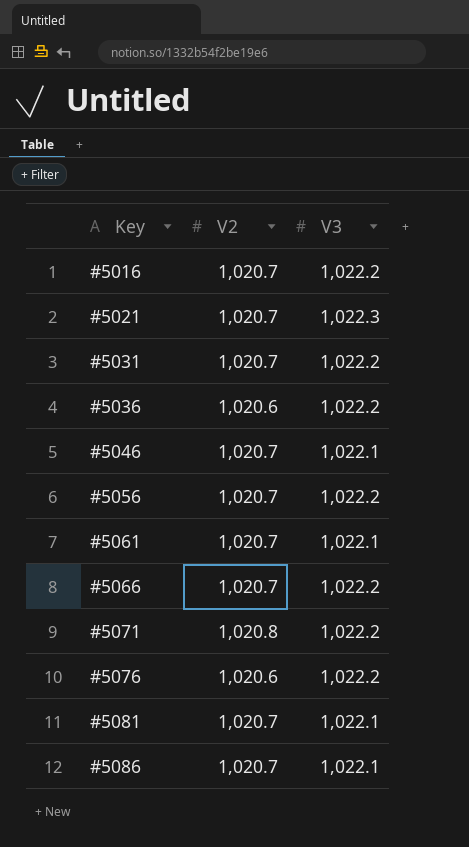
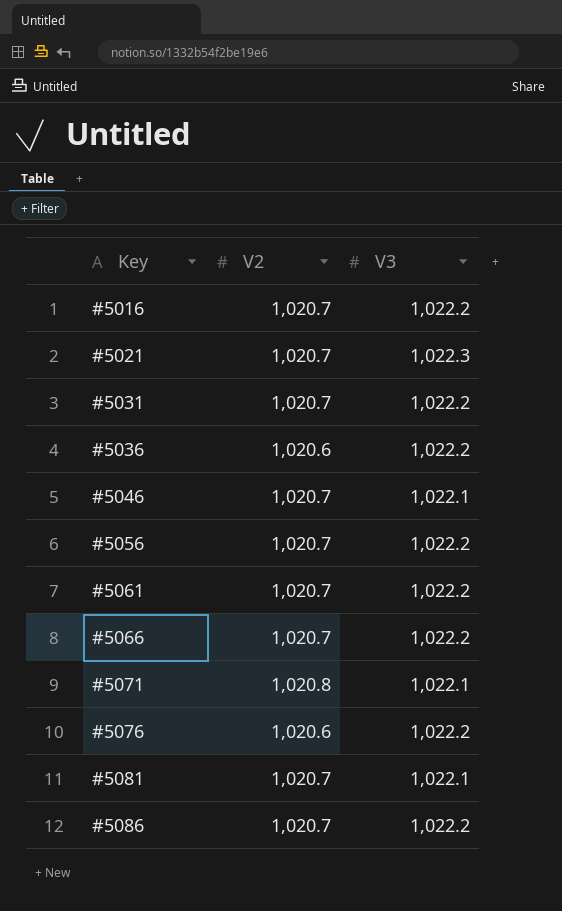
#5061 | V3: 1,022.1 -> 1,022.2
#5071 | V3: 1,022.2 -> 1,022.1
#5086 | V3: 1,022.1 -> 1,022.2

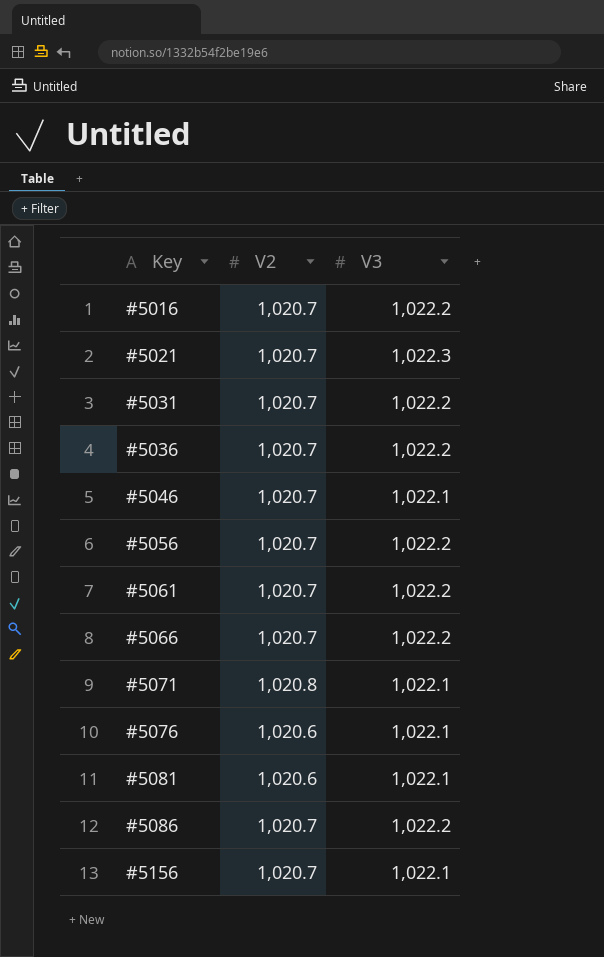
#5036 | V2: 1,020.6 -> 1,020.7
#5076 | V3: 1,022.2 -> 1,022.1
#5081 | V2: 1,020.7 -> 1,020.6
row #5156: none -> 1,020.7 | 1,022.1

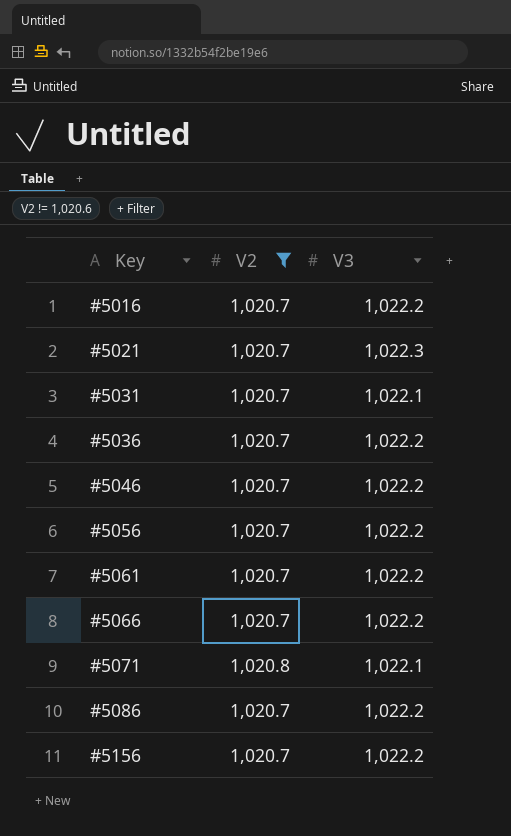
filter: none -> V2 != 1,020.6
#5031 | V3: 1,022.2 -> 1,022.1
#5046 | V3: 1,022.1 -> 1,022.2
#5156 | V3: 1,022.1 -> 1,022.2

